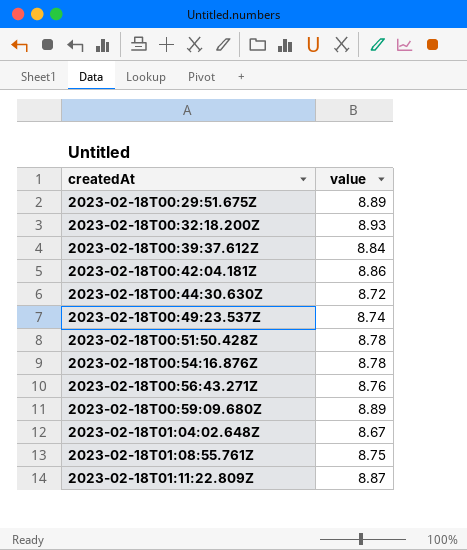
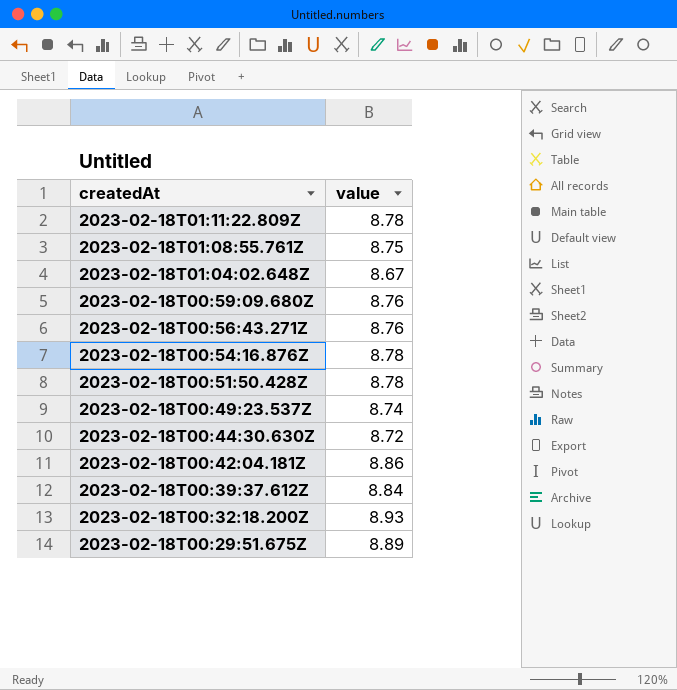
row order: createdAt ascending -> createdAt descending
2023-02-18T01:11:22.809Z | value: 8.87 -> 8.78
2023-02-18T00:59:09.680Z | value: 8.89 -> 8.76

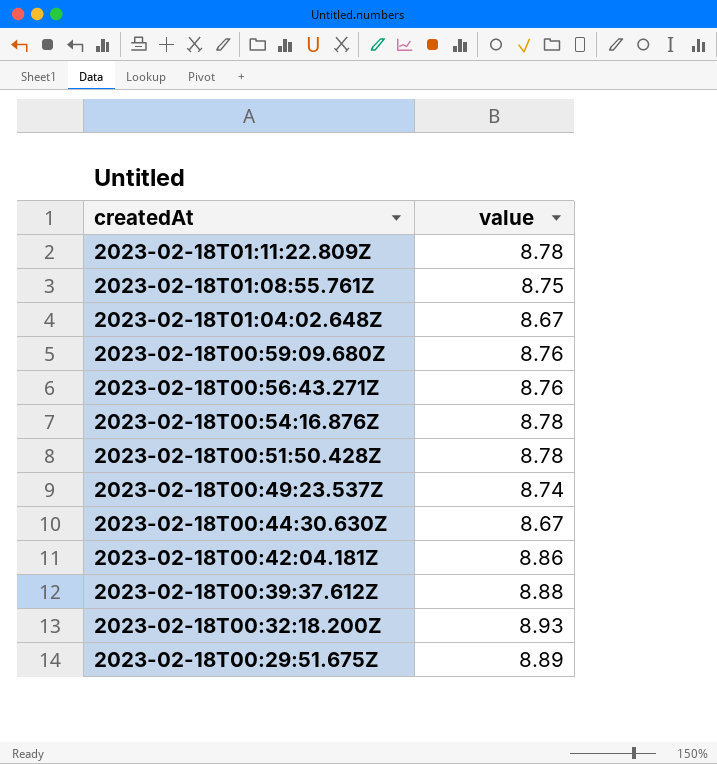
2023-02-18T00:44:30.630Z | value: 8.72 -> 8.67
2023-02-18T00:39:37.612Z | value: 8.84 -> 8.88

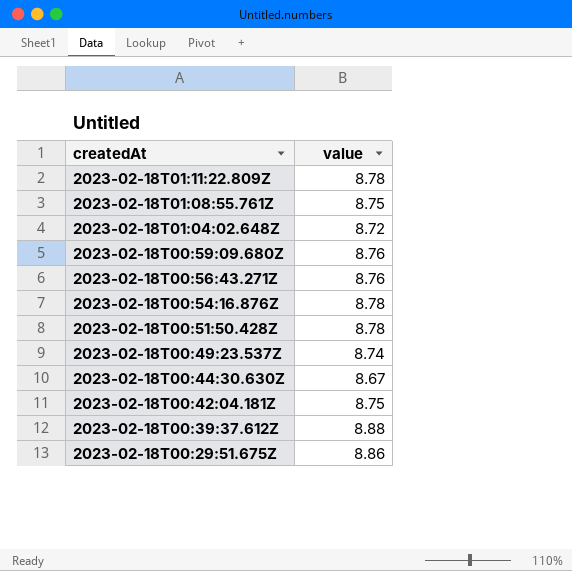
row 2023-02-18T00:32:18.200Z: 8.93 -> none
2023-02-18T01:04:02.648Z | value: 8.67 -> 8.72
2023-02-18T00:42:04.181Z | value: 8.86 -> 8.75
2023-02-18T00:29:51.675Z | value: 8.89 -> 8.86

